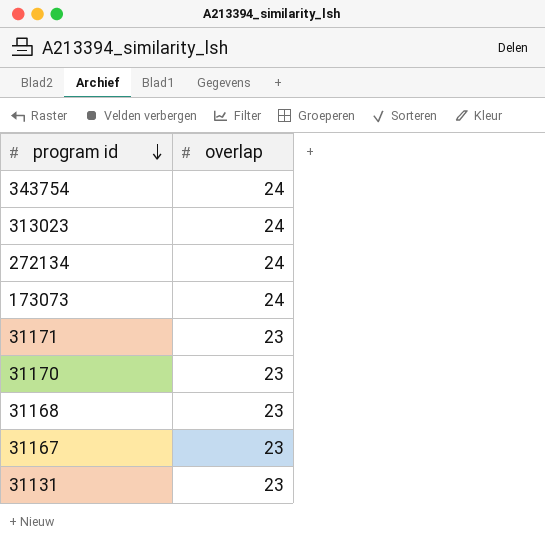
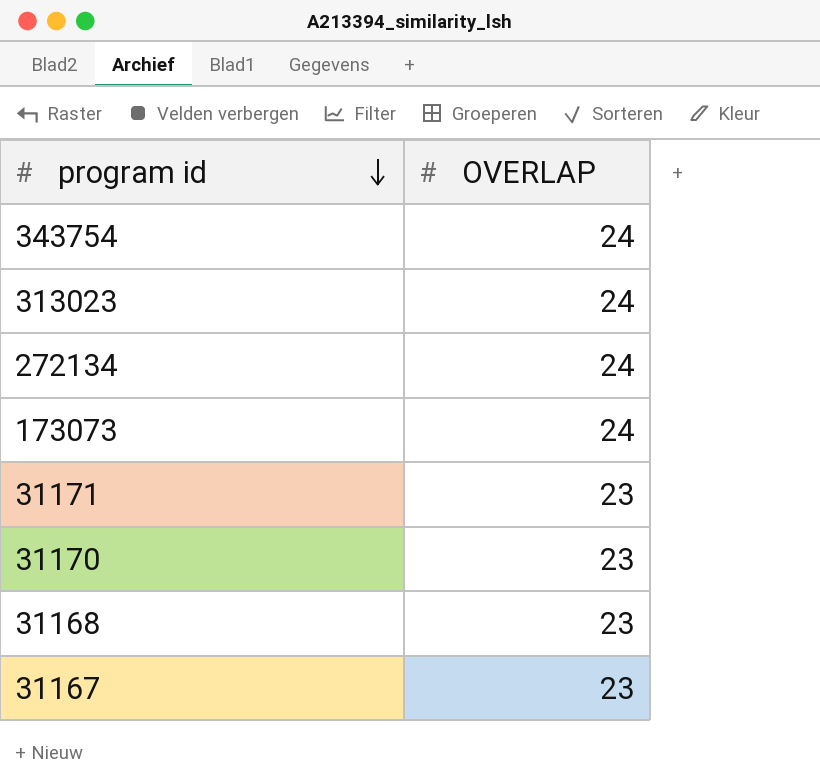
column name: overlap -> OVERLAP
row 31131: 23 -> none

